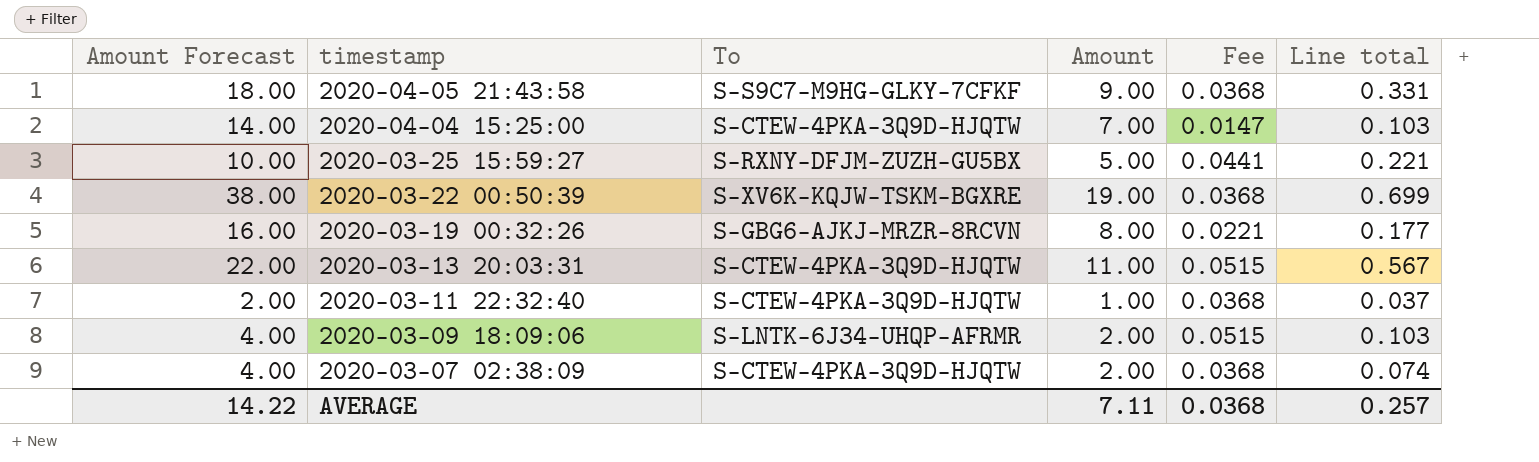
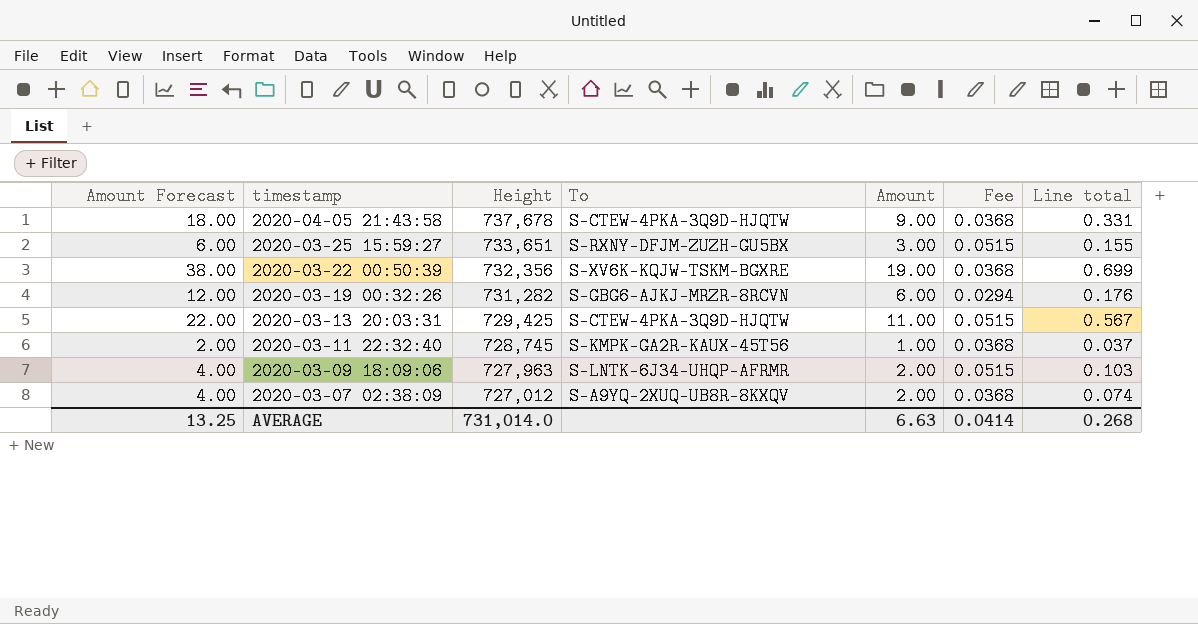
column Height | position: none -> 3
row 2020-04-04 15:25:00: 14.00 | S-CTEW-4PKA-3Q9D-HJQTW | 7.00 | 0.0147 | 0.103 -> none
2020-04-05 21:43:58 | To: S-S9C7-M9HG-GLKY-7CFKF -> S-CTEW-4PKA-3Q9D-HJQTW
2020-03-25 15:59:27 | Amount Forecast: 10.00 -> 6.00
2020-03-25 15:59:27 | Amount: 5.00 -> 3.00
2020-03-25 15:59:27 | Fee: 0.0441 -> 0.0515
2020-03-25 15:59:27 | Line total: 0.221 -> 0.155
2020-03-19 00:32:26 | Amount Forecast: 16.00 -> 12.00
2020-03-19 00:32:26 | Amount: 8.00 -> 6.00
2020-03-19 00:32:26 | Fee: 0.0221 -> 0.0294
2020-03-19 00:32:26 | Line total: 0.177 -> 0.176
2020-03-11 22:32:40 | To: S-CTEW-4PKA-3Q9D-HJQTW -> S-KMPK-GA2R-KAUX-45T56
2020-03-07 02:38:09 | To: S-CTEW-4PKA-3Q9D-HJQTW -> S-A9YQ-2XUQ-UB8R-8KXQV
AVERAGE | Amount Forecast: 14.22 -> 13.25
AVERAGE | Amount: 7.11 -> 6.63
AVERAGE | Fee: 0.0368 -> 0.0414
AVERAGE | Line total: 0.257 -> 0.268

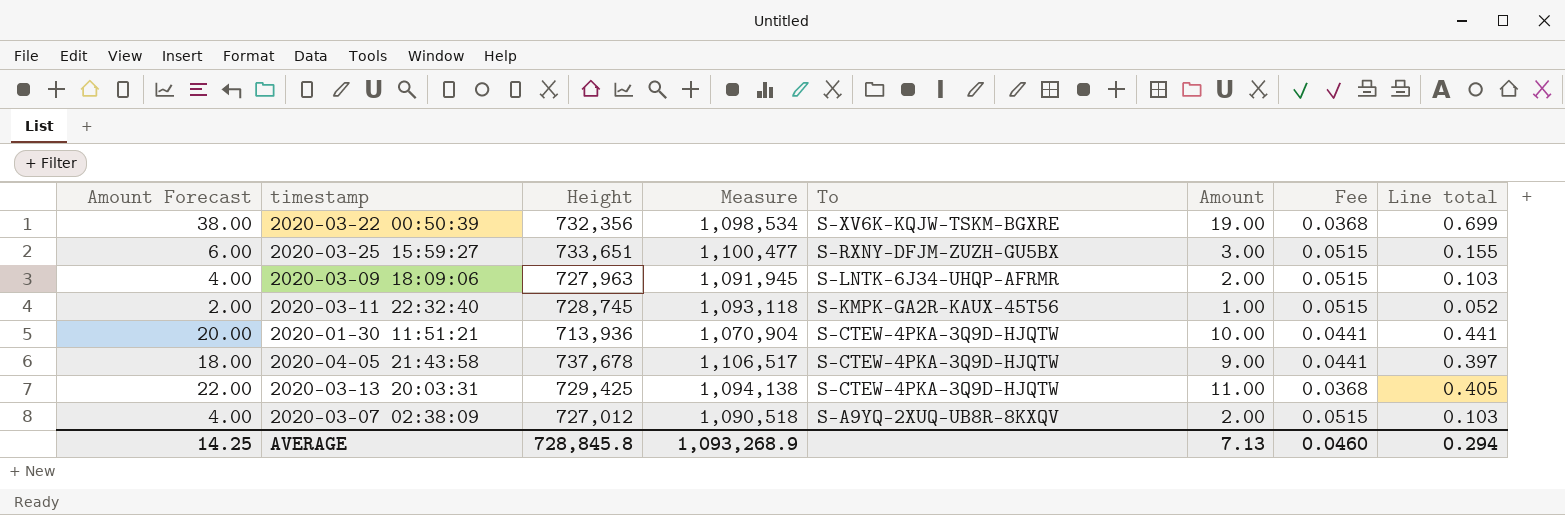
row order: timestamp descending -> To descending
column Measure | formula: none -> [Height] * 1.5
row 2020-03-19 00:32:26: 12.00 | 731,282 | S-GBG6-AJKJ-MRZR-8RCVN | 6.00 | 0.0294 | 0.176 -> none
2020-03-11 22:32:40 | Fee: 0.0368 -> 0.0515
2020-03-11 22:32:40 | Line total: 0.037 -> 0.052
row 2020-01-30 11:51:21: none -> 20.00 | 713,936 | 1,070,904 | S-CTEW-4PKA-3Q9D-HJQTW | 10.00 | 0.0441 | 0.441
2020-04-05 21:43:58 | Fee: 0.0368 -> 0.0441
2020-04-05 21:43:58 | Line total: 0.331 -> 0.397
2020-03-13 20:03:31 | Fee: 0.0515 -> 0.0368
2020-03-13 20:03:31 | Line total: 0.567 -> 0.405
2020-03-07 02:38:09 | Fee: 0.0368 -> 0.0515
2020-03-07 02:38:09 | Line total: 0.074 -> 0.103
AVERAGE | Amount Forecast: 13.25 -> 14.25
AVERAGE | Height: 731,014.0 -> 728,845.8
AVERAGE | Amount: 6.63 -> 7.13
AVERAGE | Fee: 0.0414 -> 0.0460
AVERAGE | Line total: 0.268 -> 0.294

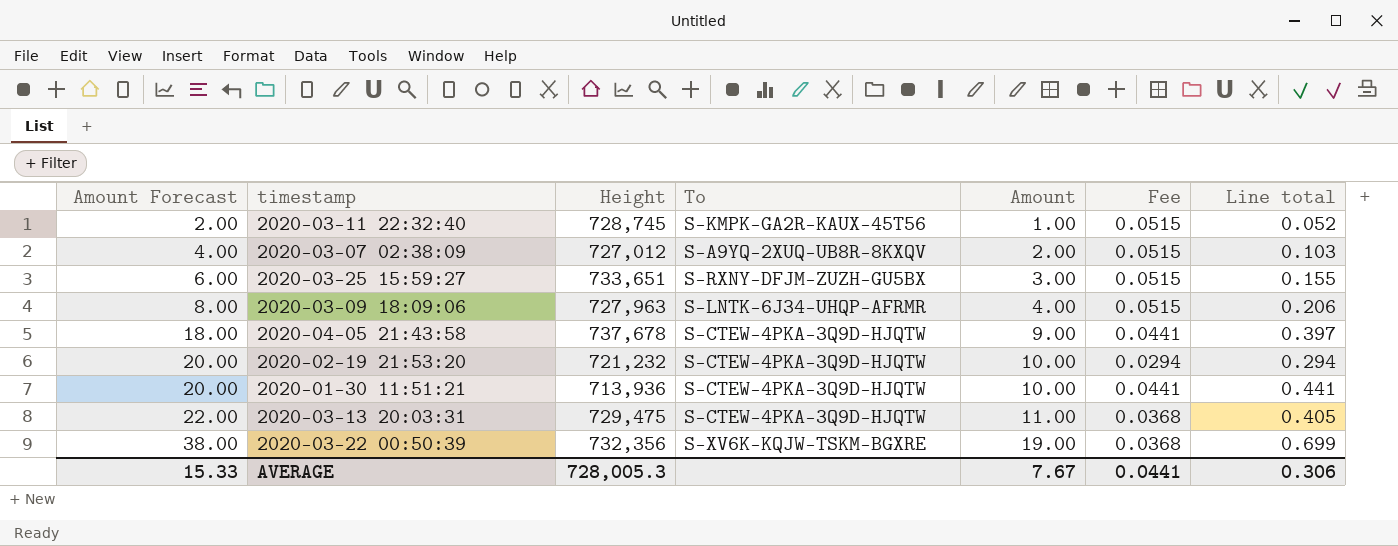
row order: To descending -> Amount Forecast ascending
column Measure | formula: [Height] * 1.5 -> none
2020-03-09 18:09:06 | Amount Forecast: 4.00 -> 8.00
2020-03-09 18:09:06 | Amount: 2.00 -> 4.00
2020-03-09 18:09:06 | Line total: 0.103 -> 0.206
row 2020-02-19 21:53:20: none -> 20.00 | 721,232 | S-CTEW-4PKA-3Q9D-HJQTW | 10.00 | 0.0294 | 0.294
2020-03-13 20:03:31 | Height: 729,425 -> 729,475
AVERAGE | Amount Forecast: 14.25 -> 15.33
AVERAGE | Height: 728,845.8 -> 728,005.3
AVERAGE | Amount: 7.13 -> 7.67
AVERAGE | Fee: 0.0460 -> 0.0441
AVERAGE | Line total: 0.294 -> 0.306

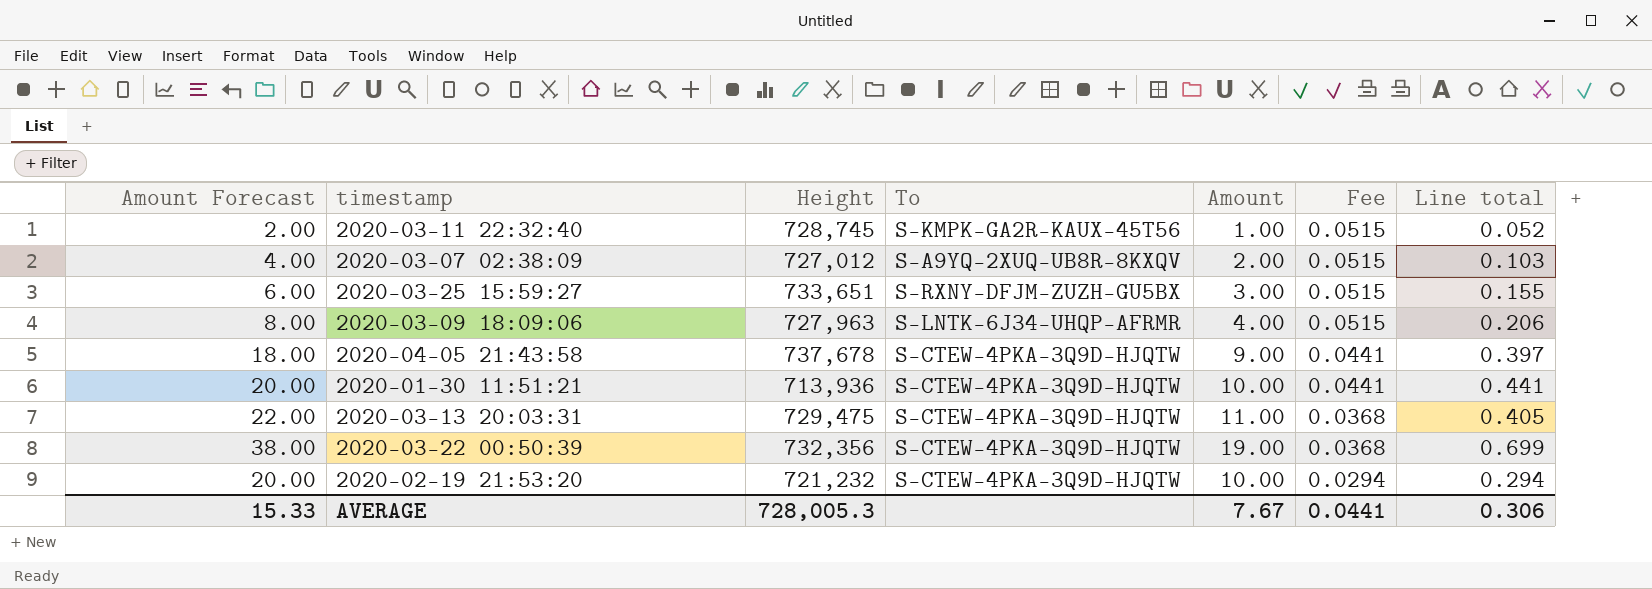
row order: Amount Forecast ascending -> Fee descending
2020-03-22 00:50:39 | To: S-XV6K-KQJW-TSKM-BGXRE -> S-CTEW-4PKA-3Q9D-HJQTW

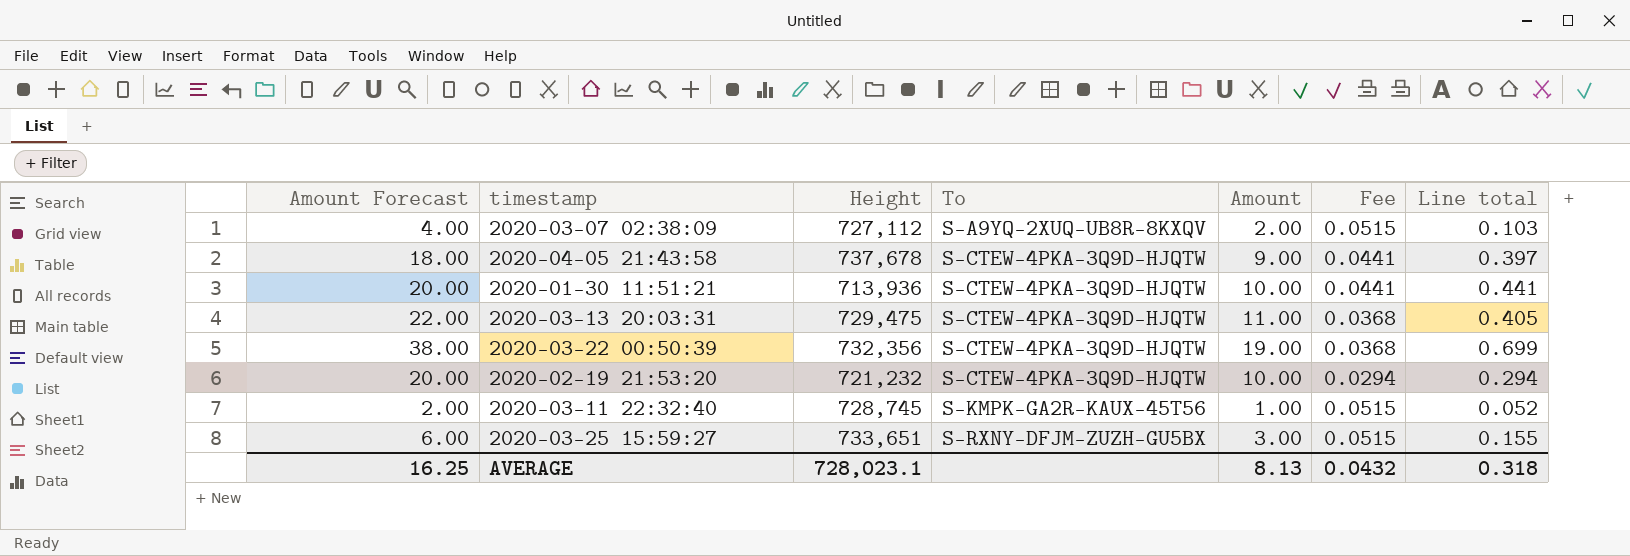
row order: Fee descending -> To ascending
row 2020-03-09 18:09:06: 8.00 | 727,963 | S-LNTK-6J34-UHQP-AFRMR | 4.00 | 0.0515 | 0.206 -> none
2020-03-07 02:38:09 | Height: 727,012 -> 727,112
AVERAGE | Amount Forecast: 15.33 -> 16.25
AVERAGE | Height: 728,005.3 -> 728,023.1
AVERAGE | Amount: 7.67 -> 8.13
AVERAGE | Fee: 0.0441 -> 0.0432
AVERAGE | Line total: 0.306 -> 0.318

